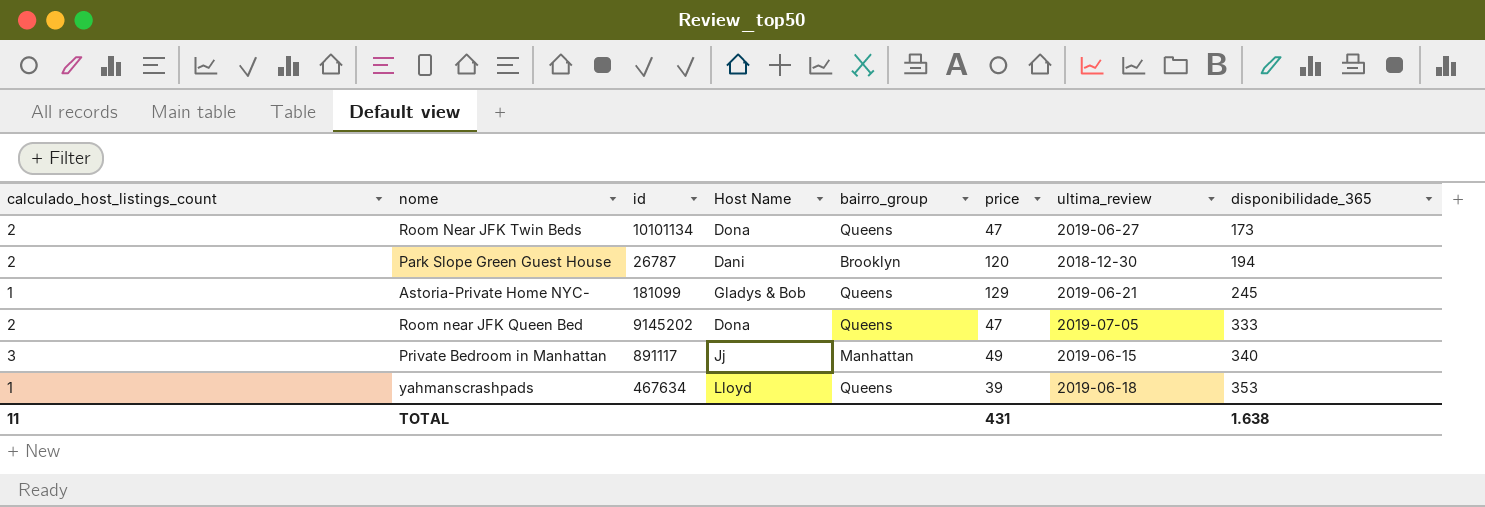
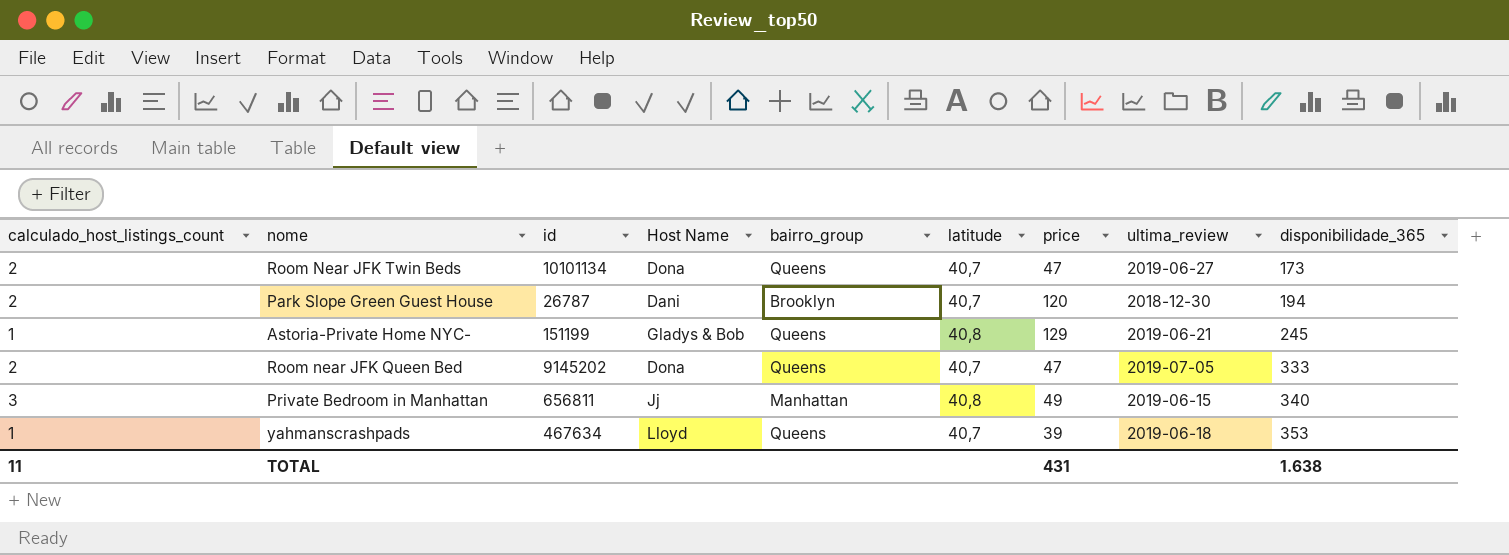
column latitude | position: none -> 6
Astoria-Private Home NYC- | id: 181099 -> 151199
Private Bedroom in Manhattan | id: 891117 -> 656811

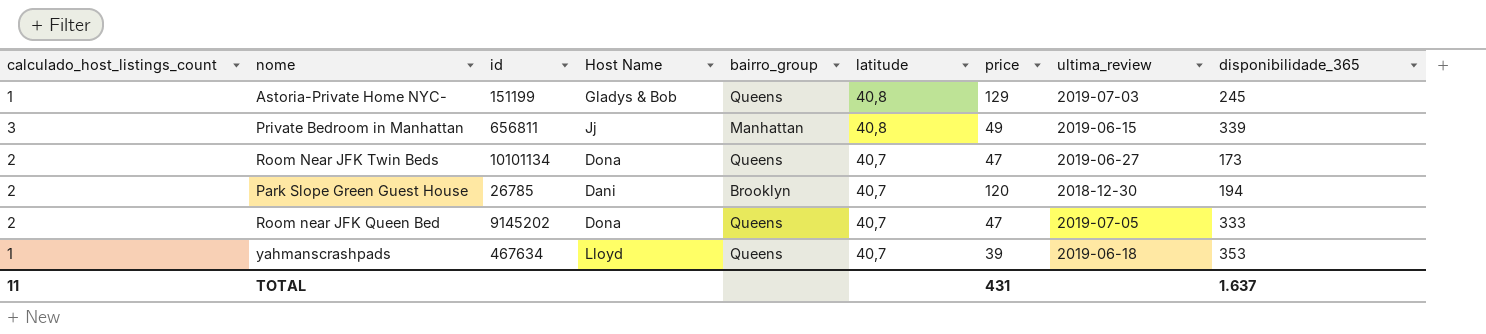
row order: disponibilidade_365 ascending -> latitude descending
Astoria-Private Home NYC- | ultima_review: 2019-06-21 -> 2019-07-03
Private Bedroom in Manhattan | disponibilidade_365: 340 -> 339
Park Slope Green Guest House | id: 26787 -> 26785
TOTAL | disponibilidade_365: 1.638 -> 1.637

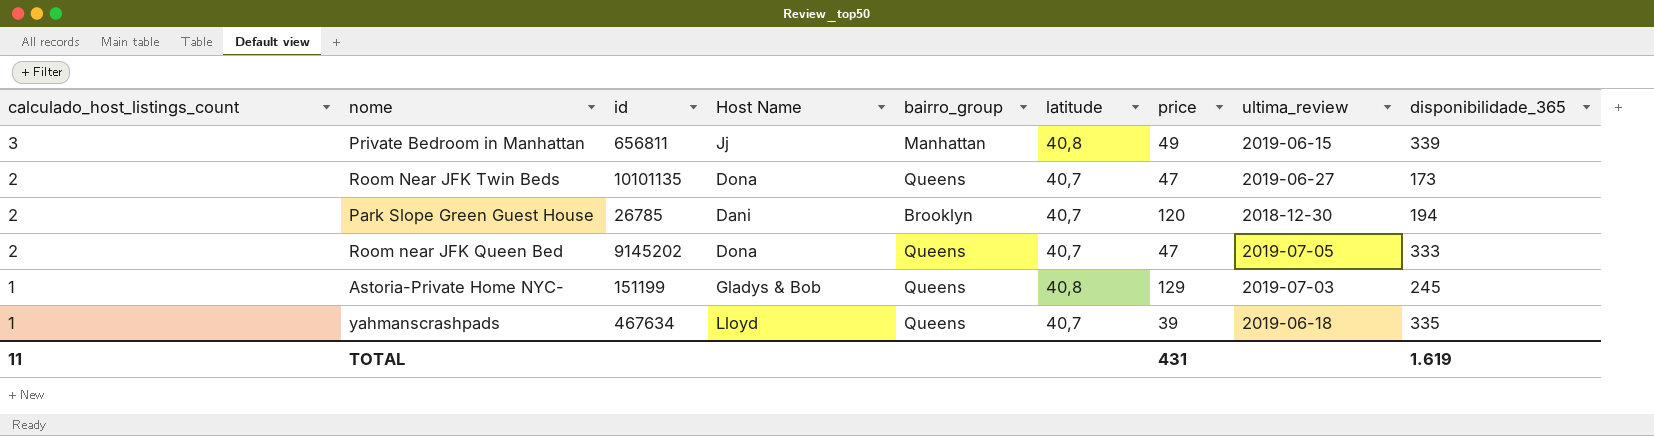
row order: latitude descending -> calculado_host_listings_count descending
Room Near JFK Twin Beds | id: 10101134 -> 10101135
yahmanscrashpads | disponibilidade_365: 353 -> 335
TOTAL | disponibilidade_365: 1.637 -> 1.619

